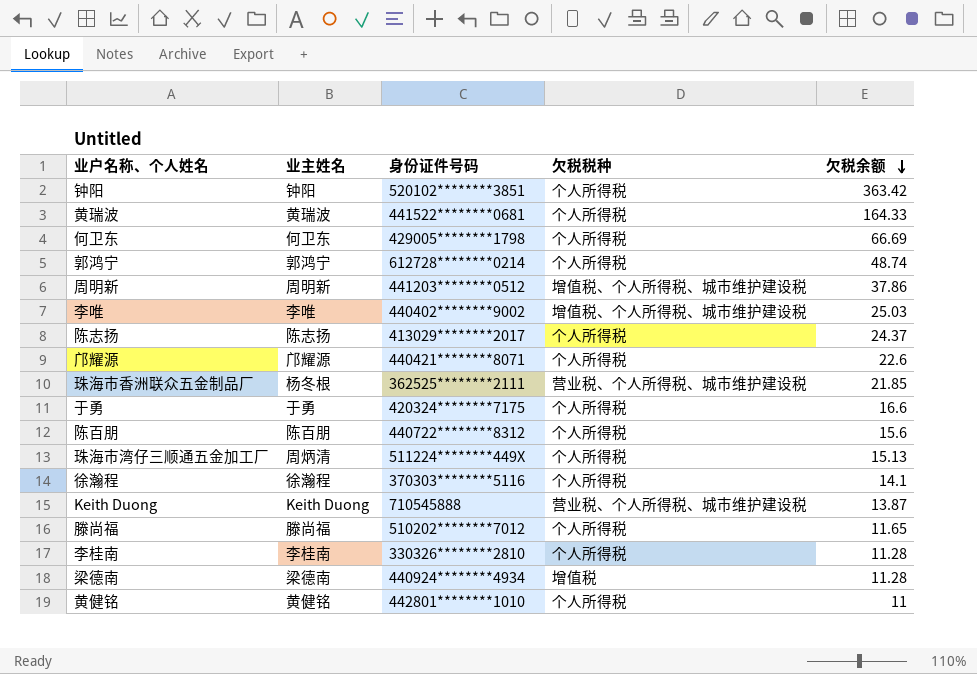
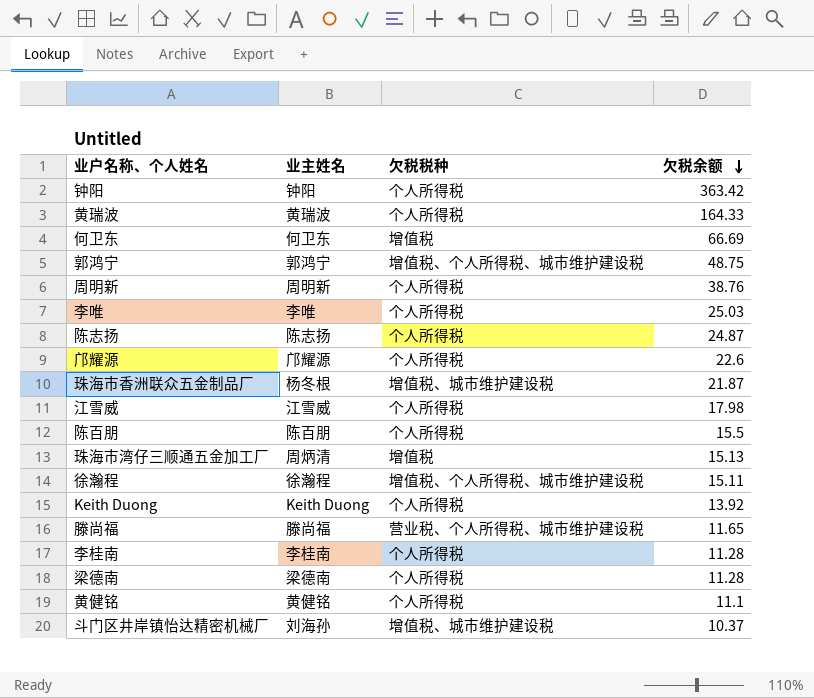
column 身份证件号码 | position: 3 -> none
row 于勇: 于勇 | 420324********7175 | 个人所得税 | 16.6 -> none
何卫东 | 欠税税种: 个人所得税 -> 增值税
郭鸿宁 | 欠税税种: 个人所得税 -> 增值税、个人所得税、城市维护建设税
郭鸿宁 | 欠税余额: 48.74 -> 48.75
周明新 | 欠税税种: 增值税、个人所得税、城市维护建设税 -> 个人所得税
周明新 | 欠税余额: 37.86 -> 38.76
李唯 | 欠税税种: 增值税、个人所得税、城市维护建设税 -> 个人所得税
陈志扬 | 欠税余额: 24.37 -> 24.87
珠海市香洲联众五金制品厂 | 欠税税种: 营业税、个人所得税、城市维护建设税 -> 增值税、城市维护建设税
珠海市香洲联众五金制品厂 | 欠税余额: 21.85 -> 21.87
row 江雪威: none -> 江雪威 | 个人所得税 | 17.98
陈百朋 | 欠税余额: 15.6 -> 15.5
珠海市湾仔三顺通五金加工厂 | 欠税税种: 个人所得税 -> 增值税
徐瀚程 | 欠税税种: 个人所得税 -> 增值税、个人所得税、城市维护建设税
徐瀚程 | 欠税余额: 14.1 -> 15.11
Keith Duong | 欠税税种: 营业税、个人所得税、城市维护建设税 -> 个人所得税
Keith Duong | 欠税余额: 13.87 -> 13.92
滕尚福 | 欠税税种: 个人所得税 -> 营业税、个人所得税、城市维护建设税
梁德南 | 欠税税种: 增值税 -> 个人所得税
黄健铭 | 欠税余额: 11 -> 11.1
row 斗门区井岸镇怡达精密机械厂: none -> 刘海孙 | 增值税、城市维护建设税 | 10.37

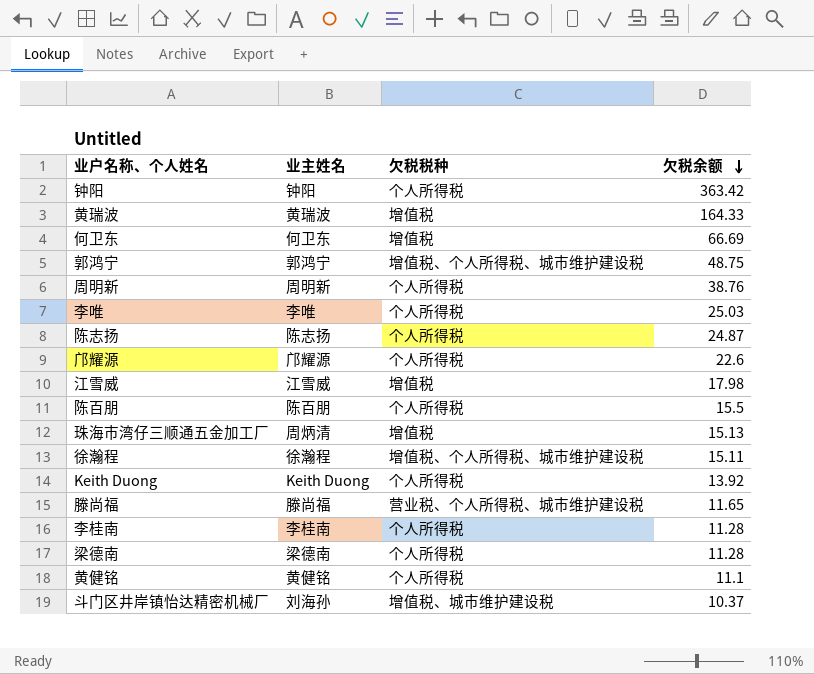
row 珠海市香洲联众五金制品厂: 杨冬根 | 增值税、城市维护建设税 | 21.87 -> none
黄瑞波 | 欠税税种: 个人所得税 -> 增值税
江雪威 | 欠税税种: 个人所得税 -> 增值税

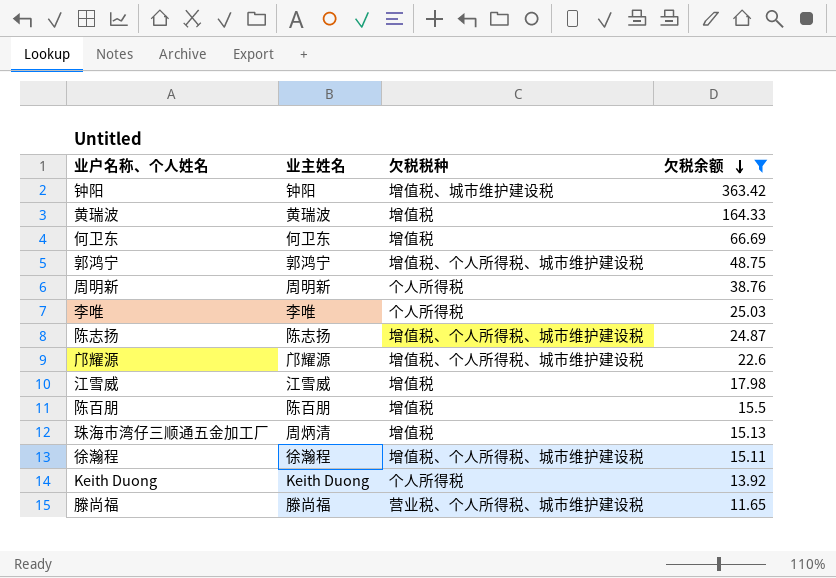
filter: none -> 欠税余额 >= 11.65
钟阳 | 欠税税种: 个人所得税 -> 增值税、城市维护建设税
陈志扬 | 欠税税种: 个人所得税 -> 增值税、个人所得税、城市维护建设税
邝耀源 | 欠税税种: 个人所得税 -> 增值税、个人所得税、城市维护建设税
陈百朋 | 欠税税种: 个人所得税 -> 增值税

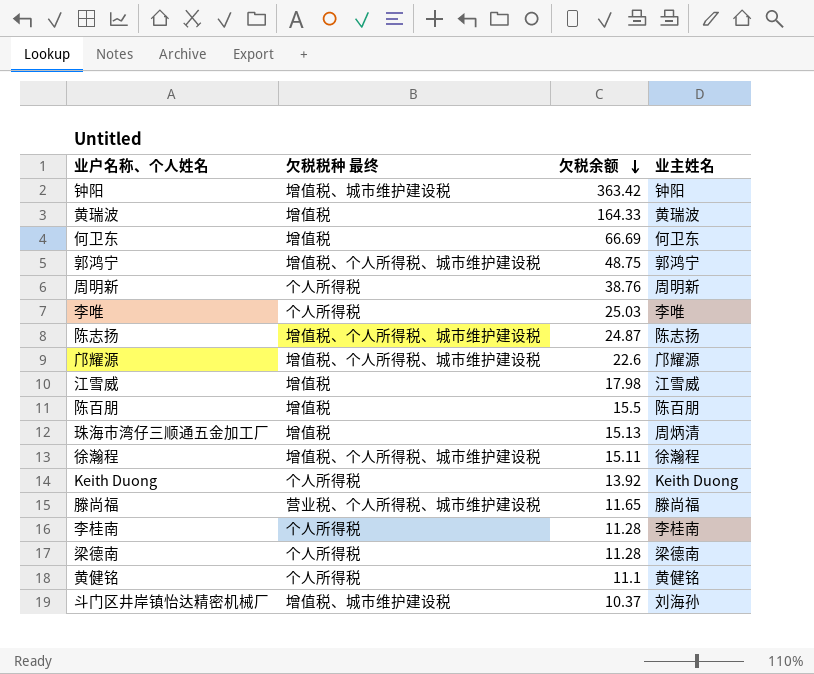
filter: 欠税余额 >= 11.65 -> none
column name: 欠税税种 -> 欠税税种 最终
column 业主姓名 | position: 2 -> 4

